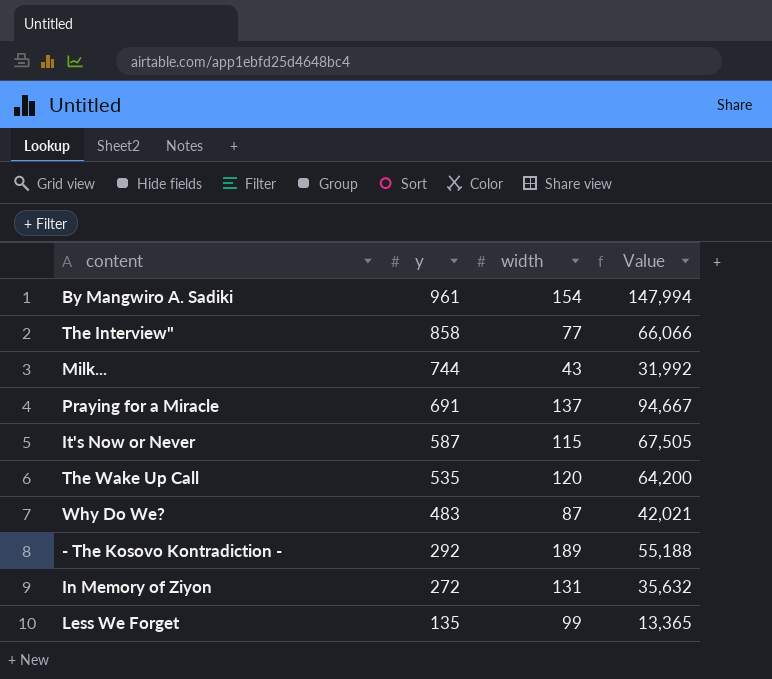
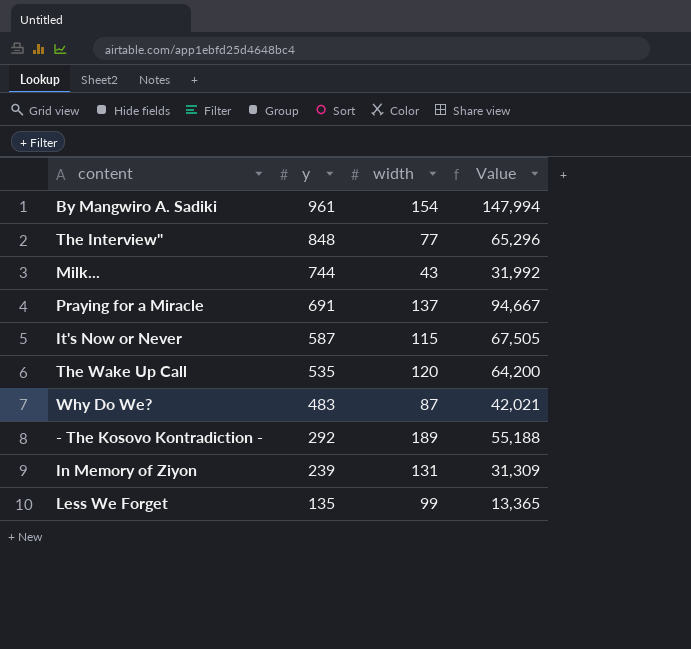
The Interview" | y: 858 -> 848
The Interview" | Value: 66,066 -> 65,296
In Memory of Ziyon | y: 272 -> 239
In Memory of Ziyon | Value: 35,632 -> 31,309

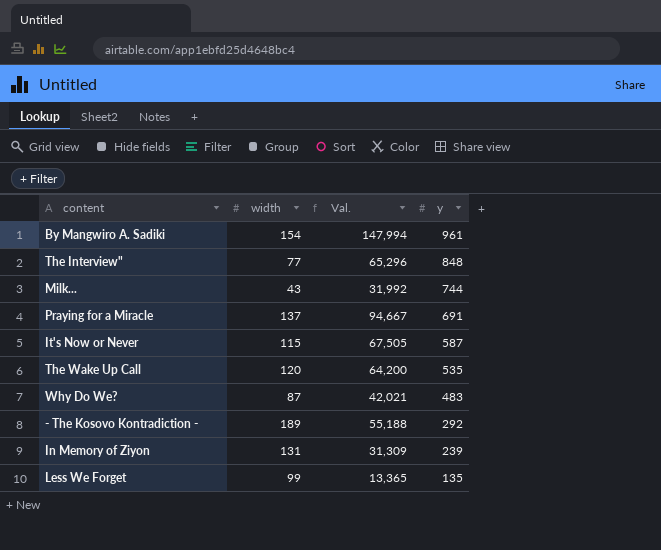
column name: Value -> Val.
column y | position: 2 -> 4

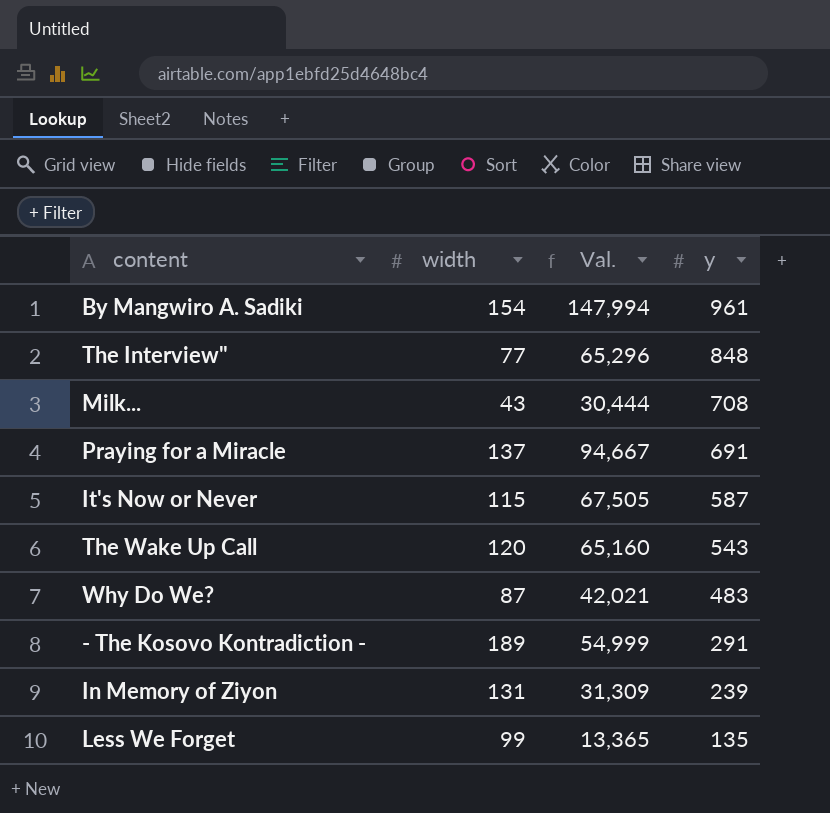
Milk... | Val.: 31,992 -> 30,444
Milk... | y: 744 -> 708
The Wake Up Call | Val.: 64,200 -> 65,160
The Wake Up Call | y: 535 -> 543
- The Kosovo Kontradiction - | Val.: 55,188 -> 54,999
- The Kosovo Kontradiction - | y: 292 -> 291

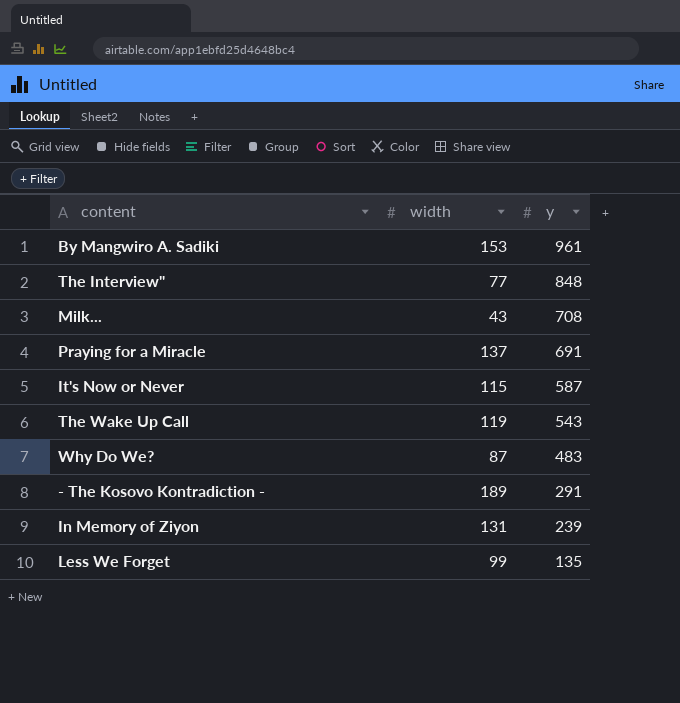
column Val. | formula: [width] * [y] -> none
By Mangwiro A. Sadiki | width: 154 -> 153
The Wake Up Call | width: 120 -> 119

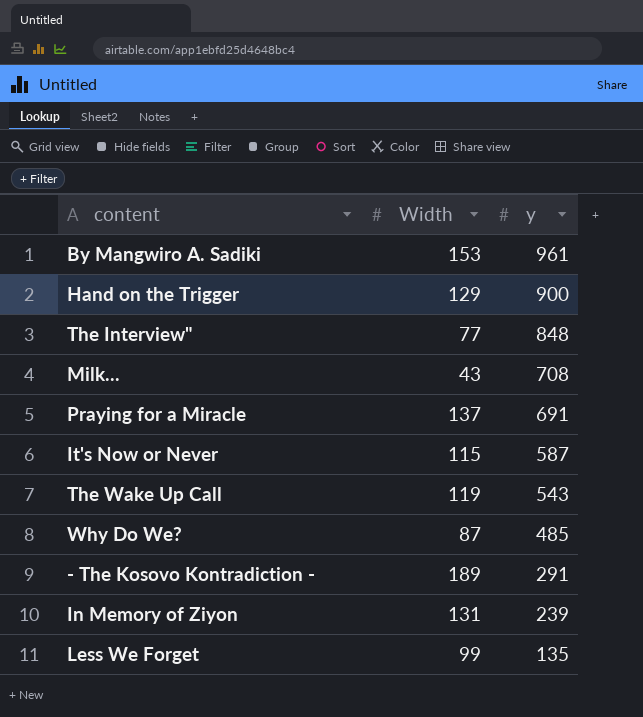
column name: width -> Width
row Hand on the Trigger: none -> 129 | 900
Why Do We? | y: 483 -> 485

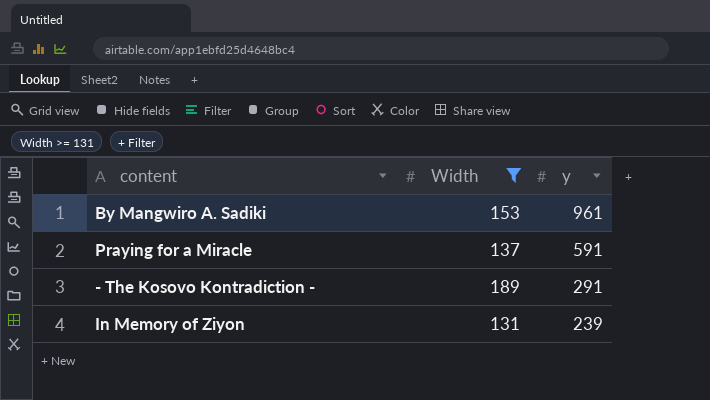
filter: none -> Width >= 131
Praying for a Miracle | y: 691 -> 591

